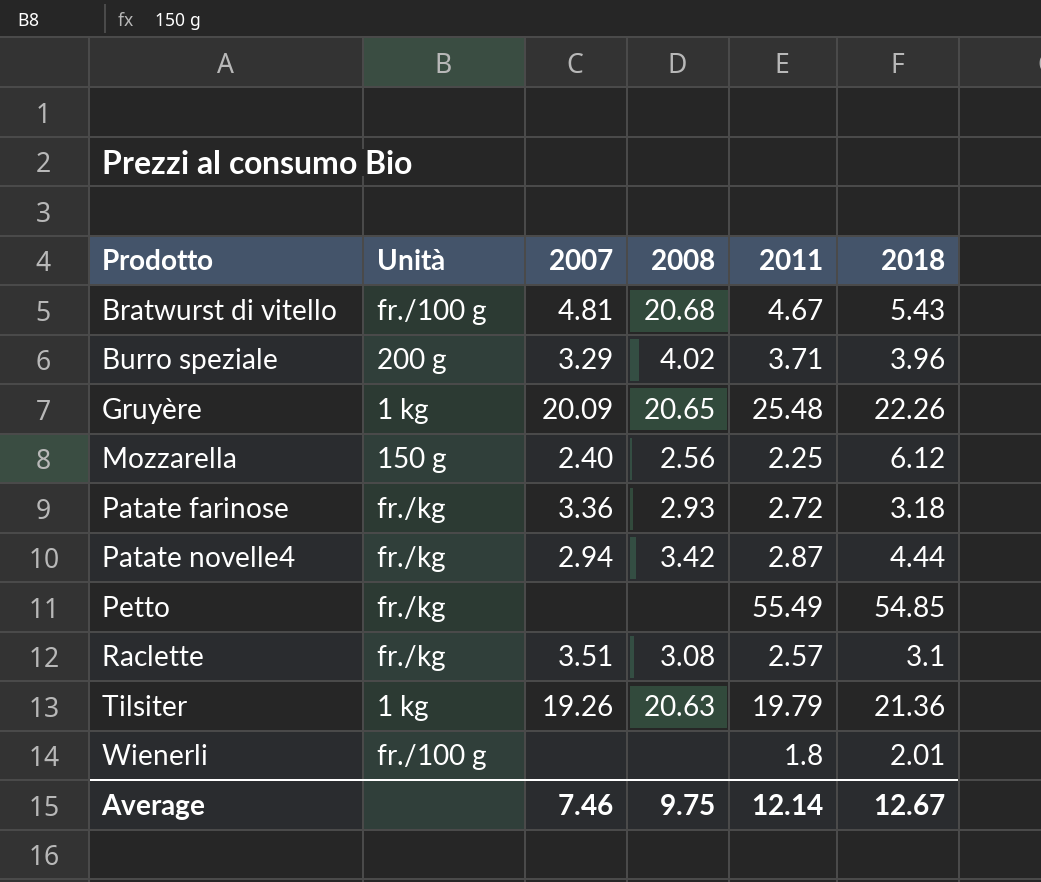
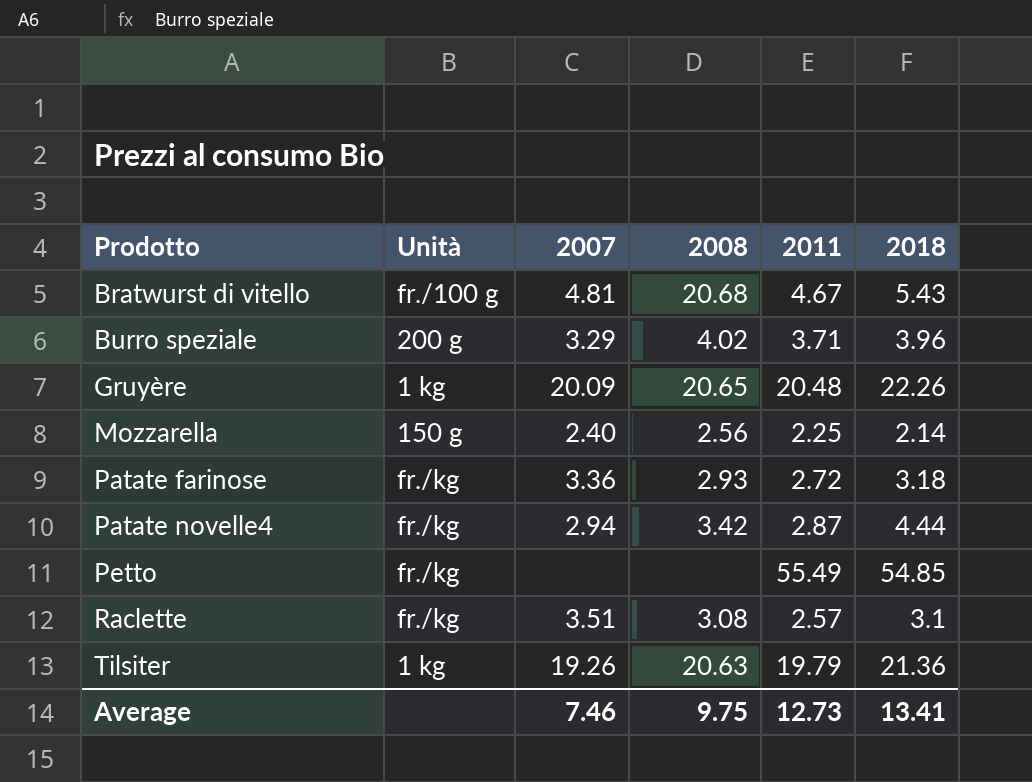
row Wienerli: fr./100 g | none | none | 1.8 | 2.01 -> none
Gruyère | 2011: 25.48 -> 20.48
Mozzarella | 2018: 6.12 -> 2.14
Average | 2011: 12.14 -> 12.73
Average | 2018: 12.67 -> 13.41

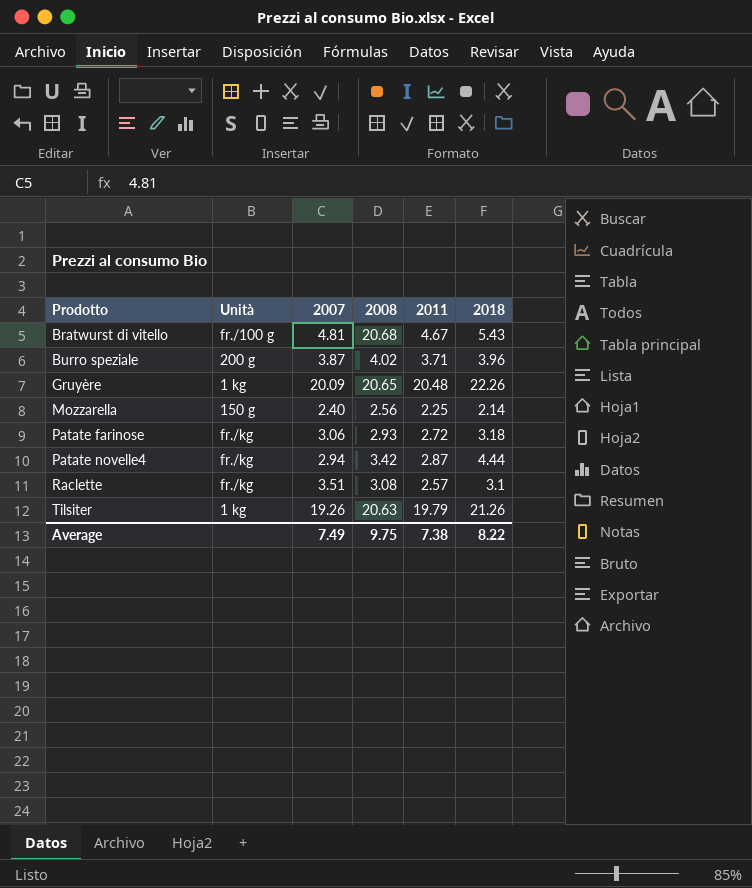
row Petto: fr./kg | none | none | 55.49 | 54.85 -> none
Burro speziale | 2007: 3.29 -> 3.87
Patate farinose | 2007: 3.36 -> 3.06
Tilsiter | 2018: 21.36 -> 21.26
Average | 2007: 7.46 -> 7.49
Average | 2011: 12.73 -> 7.38
Average | 2018: 13.41 -> 8.22

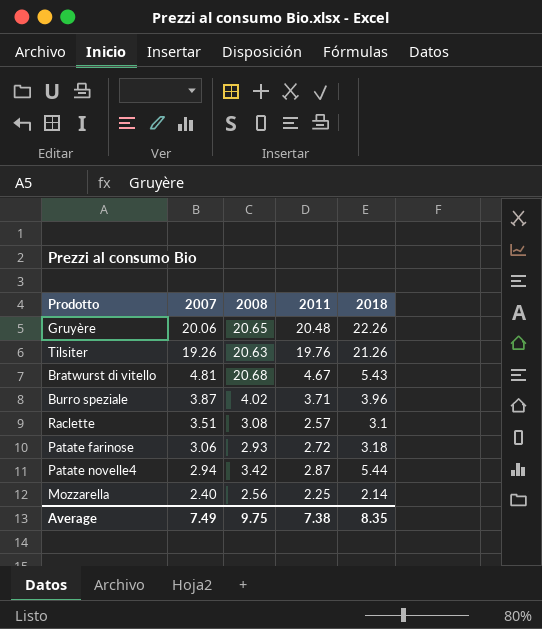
row order: Prodotto ascending -> 2007 descending
column Unità | position: 2 -> none
Gruyère | 2007: 20.09 -> 20.06
Tilsiter | 2011: 19.79 -> 19.76
Patate novelle4 | 2018: 4.44 -> 5.44
Average | 2018: 8.22 -> 8.35

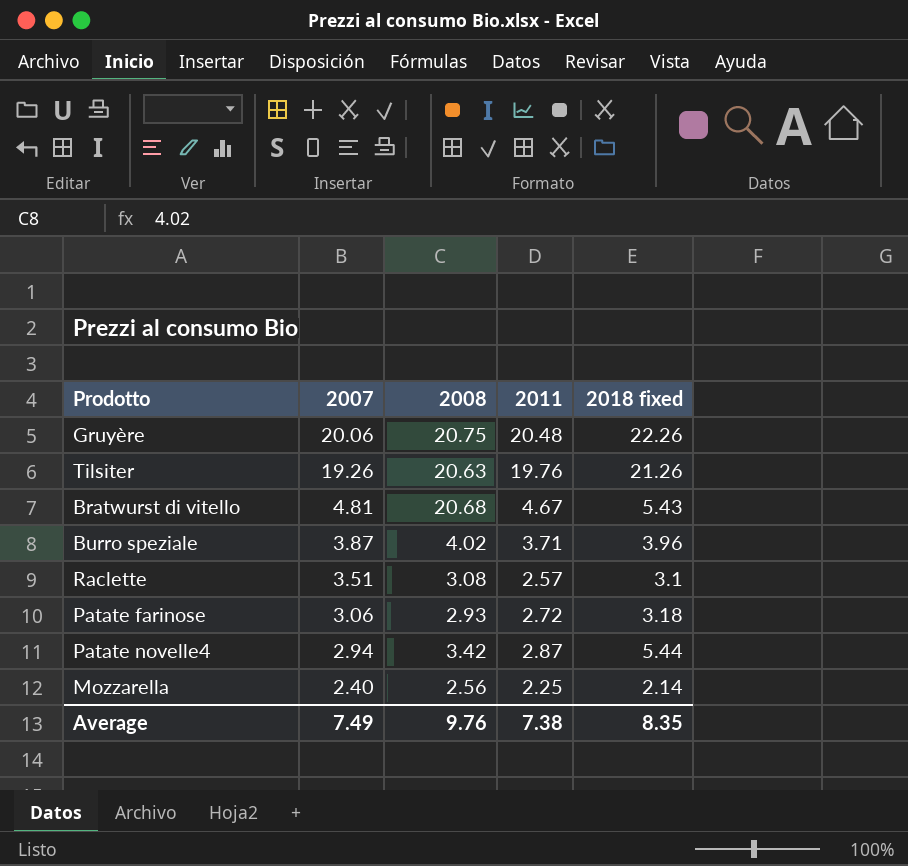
column name: 2018 -> 2018 fixed
Gruyère | 2008: 20.65 -> 20.75
Average | 2008: 9.75 -> 9.76

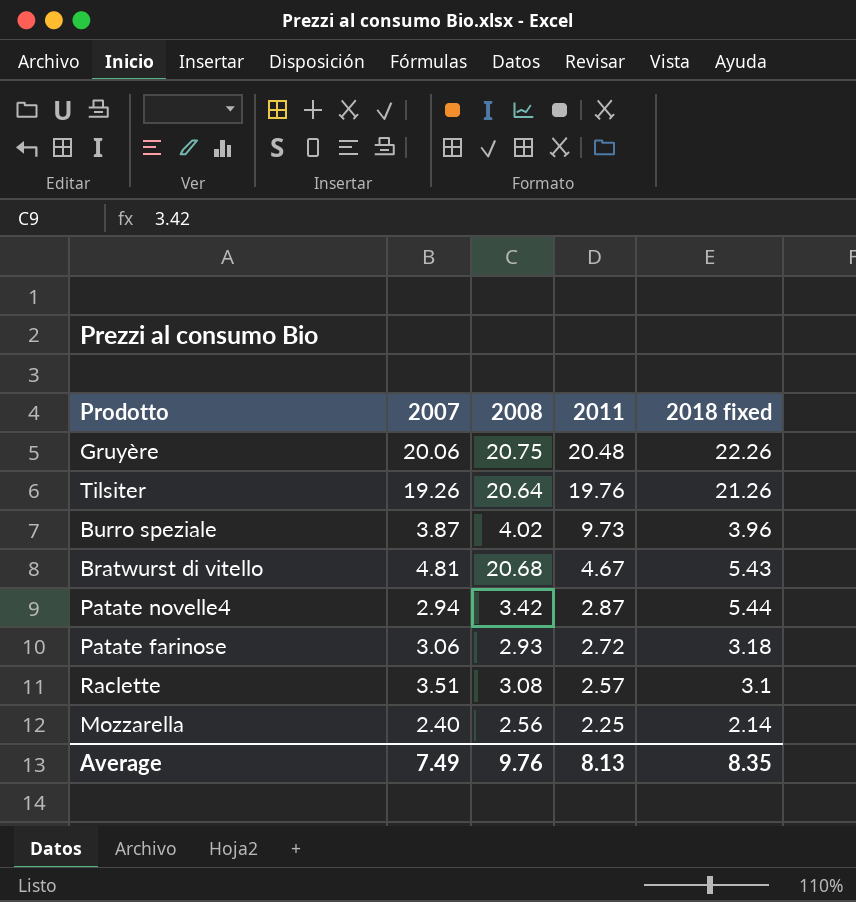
row order: 2007 descending -> 2011 descending
Tilsiter | 2008: 20.63 -> 20.64
Burro speziale | 2011: 3.71 -> 9.73
Average | 2011: 7.38 -> 8.13

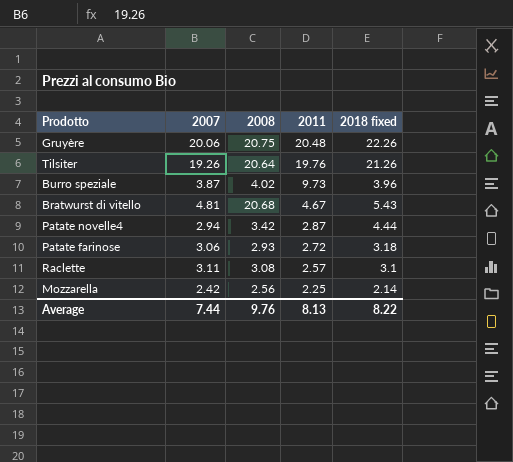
Patate novelle4 | 2018 fixed: 5.44 -> 4.44
Raclette | 2007: 3.51 -> 3.11
Mozzarella | 2007: 2.40 -> 2.42
Average | 2007: 7.49 -> 7.44
Average | 2018 fixed: 8.35 -> 8.22

